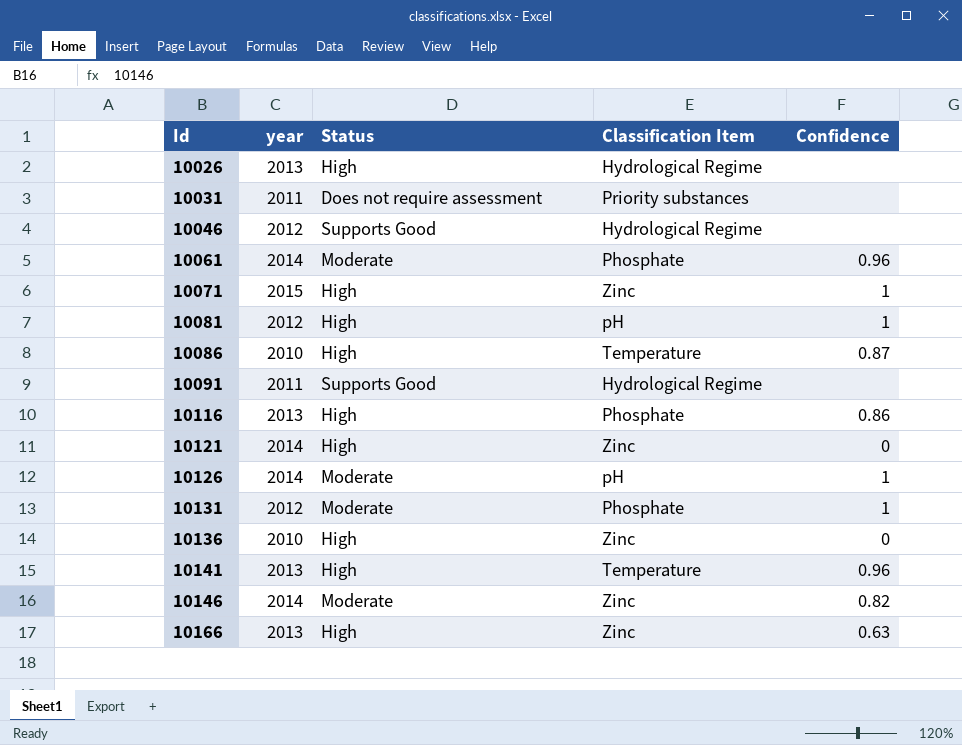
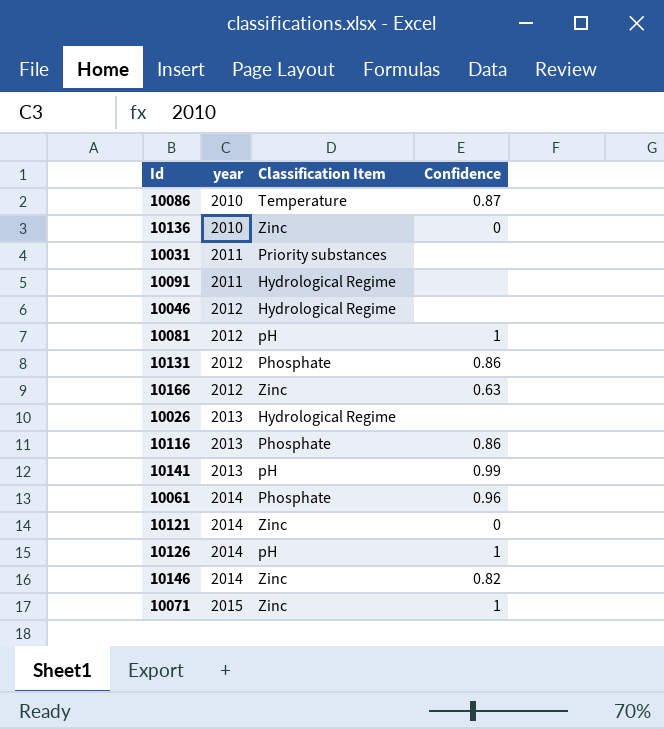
row order: Id ascending -> year ascending
column Status | position: 3 -> none
10131 | Confidence: 1 -> 0.86
10166 | year: 2013 -> 2012
10141 | Classification Item: Temperature -> pH
10141 | Confidence: 0.96 -> 0.99

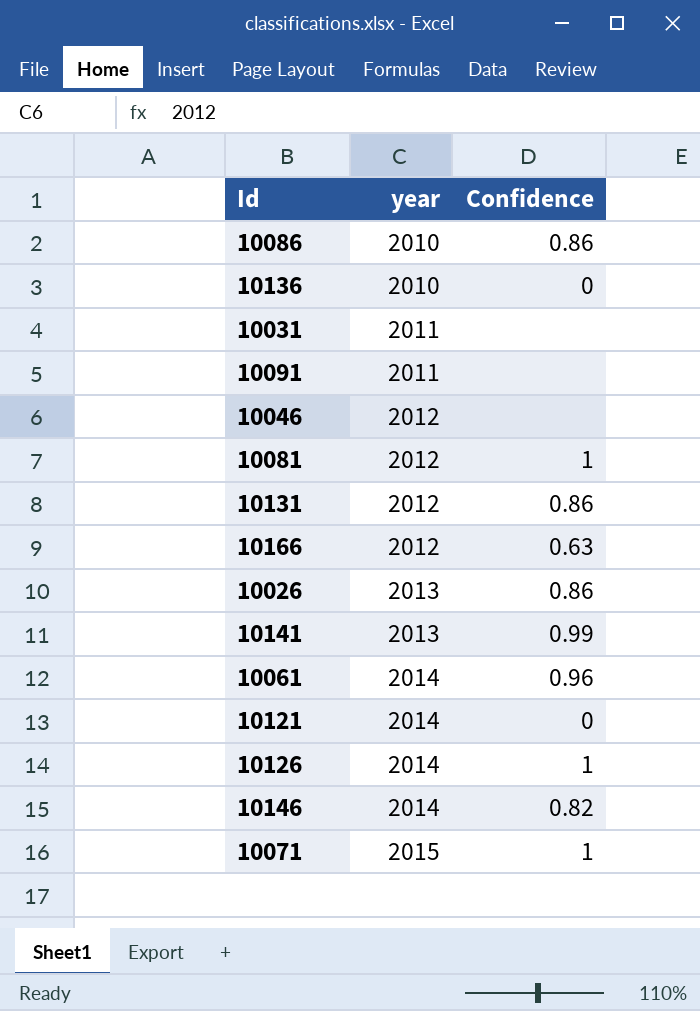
column Classification Item | position: 3 -> none
row 10116: 2013 | Phosphate | 0.86 -> none
10086 | Confidence: 0.87 -> 0.86
10026 | Confidence: none -> 0.86

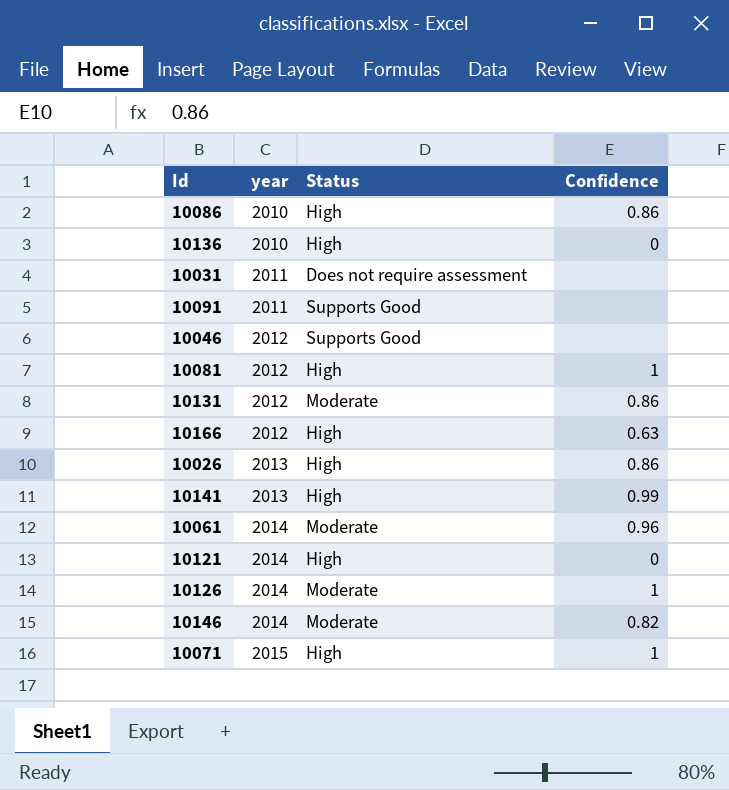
column Status | position: none -> 3

